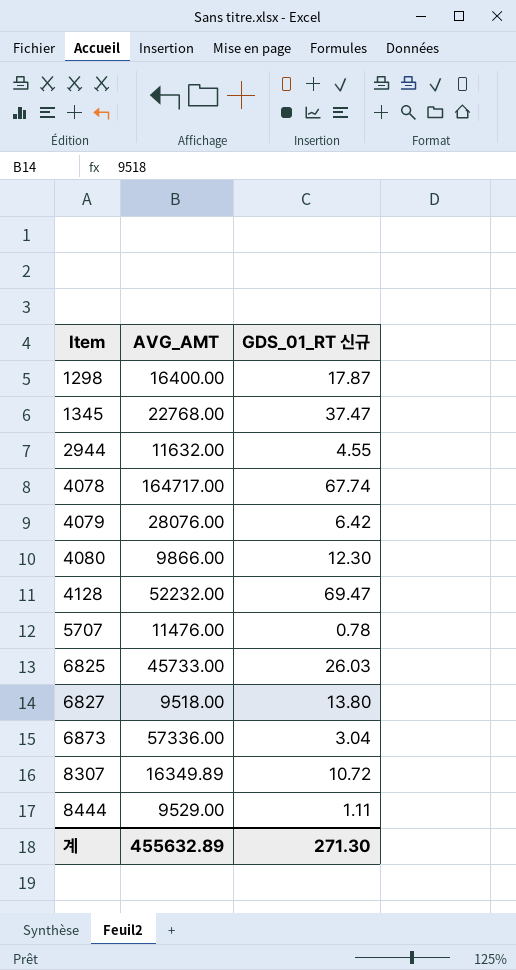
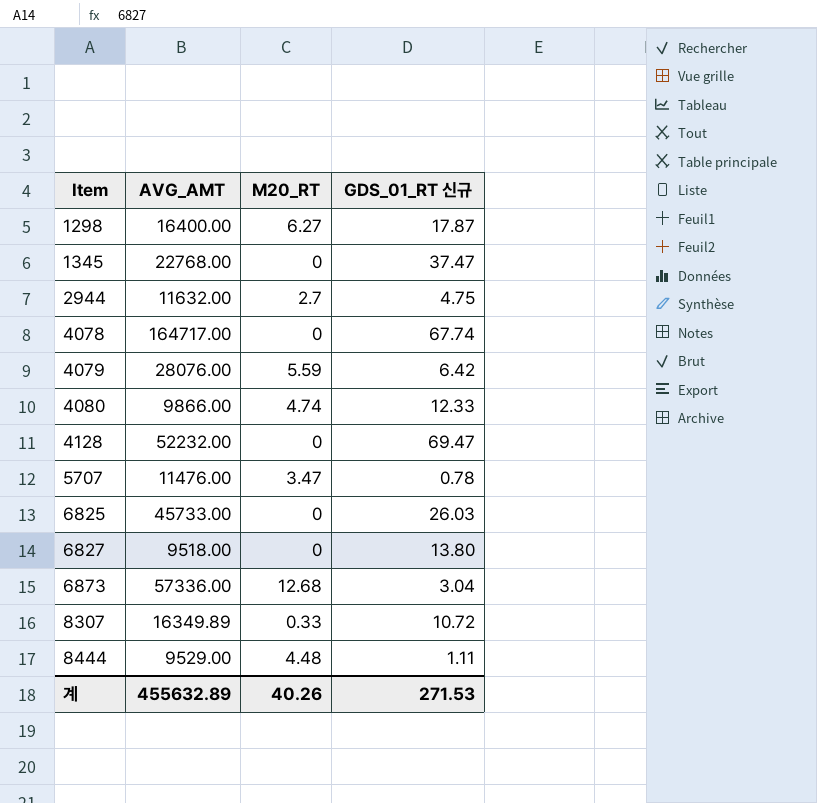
column M20_RT | position: none -> 3
2944 | GDS_01_RT 신규: 4.55 -> 4.75
4080 | GDS_01_RT 신규: 12.30 -> 12.33
계 | GDS_01_RT 신규: 271.30 -> 271.53

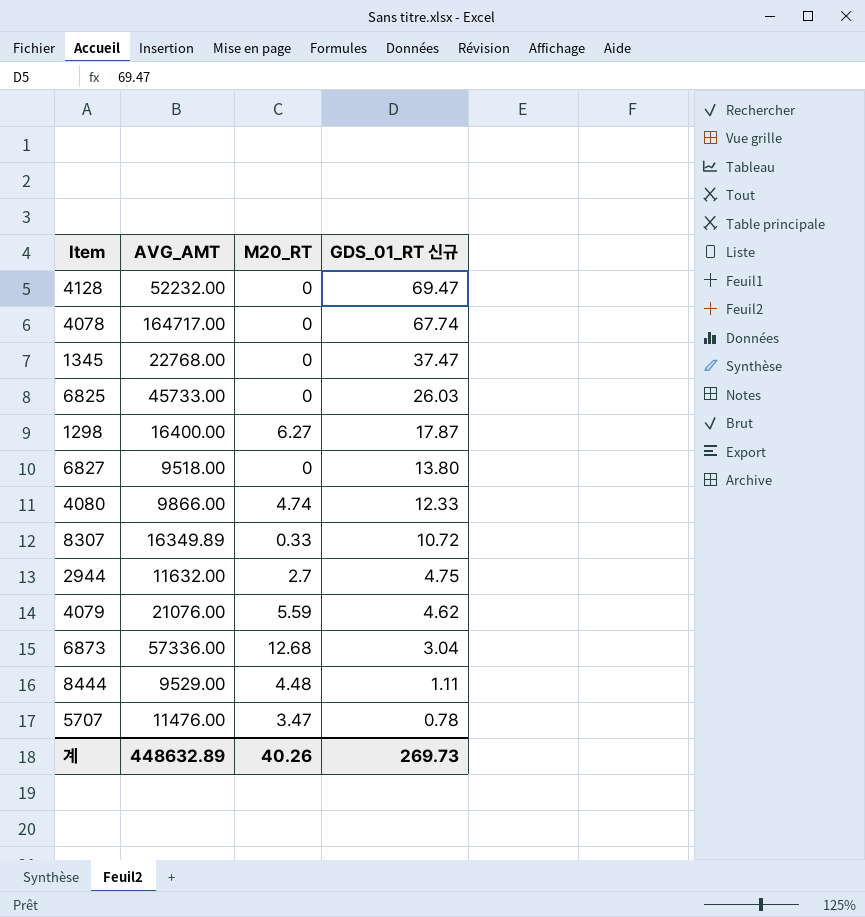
row order: Item ascending -> GDS_01_RT 신규 descending
4079 | AVG_AMT: 28076.00 -> 21076.00
4079 | GDS_01_RT 신규: 6.42 -> 4.62
계 | AVG_AMT: 455632.89 -> 448632.89
계 | GDS_01_RT 신규: 271.53 -> 269.73

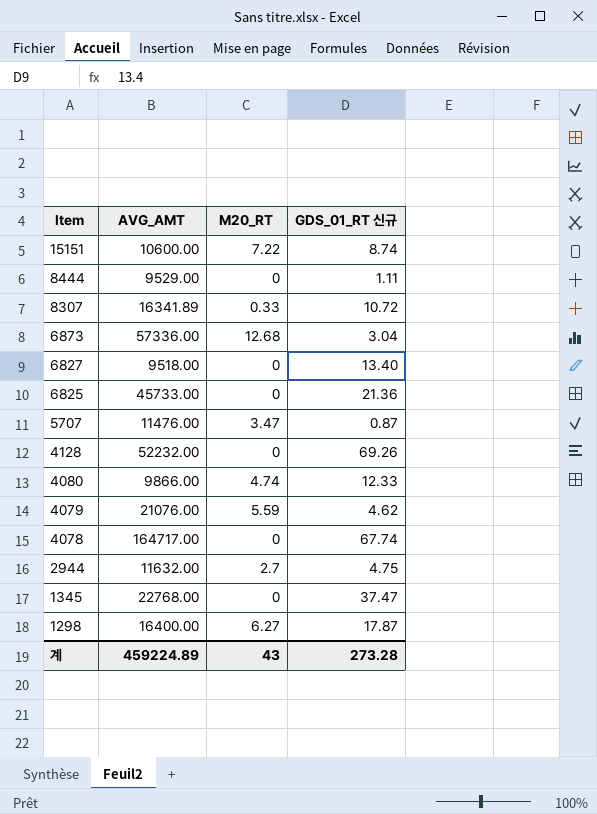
row order: GDS_01_RT 신규 descending -> Item descending
row 15151: none -> 10600.00 | 7.22 | 8.74
8444 | M20_RT: 4.48 -> 0
8307 | AVG_AMT: 16349.89 -> 16341.89
6827 | GDS_01_RT 신규: 13.80 -> 13.40
6825 | GDS_01_RT 신규: 26.03 -> 21.36
5707 | GDS_01_RT 신규: 0.78 -> 0.87
4128 | GDS_01_RT 신규: 69.47 -> 69.26
계 | AVG_AMT: 448632.89 -> 459224.89
계 | M20_RT: 40.26 -> 43
계 | GDS_01_RT 신규: 269.73 -> 273.28

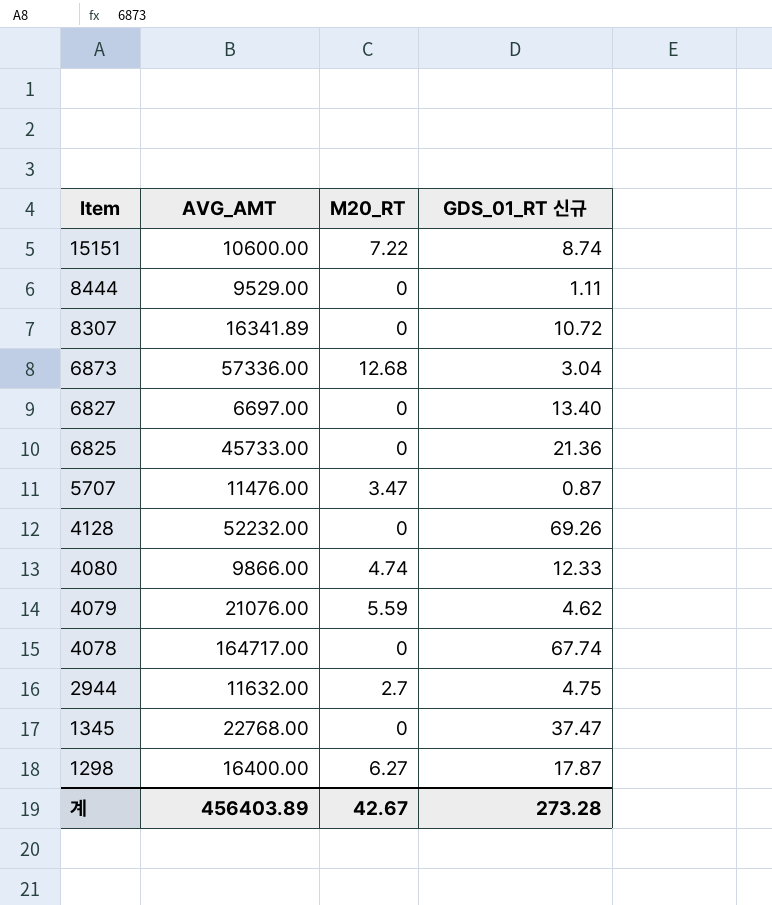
8307 | M20_RT: 0.33 -> 0
6827 | AVG_AMT: 9518.00 -> 6697.00
계 | AVG_AMT: 459224.89 -> 456403.89
계 | M20_RT: 43 -> 42.67

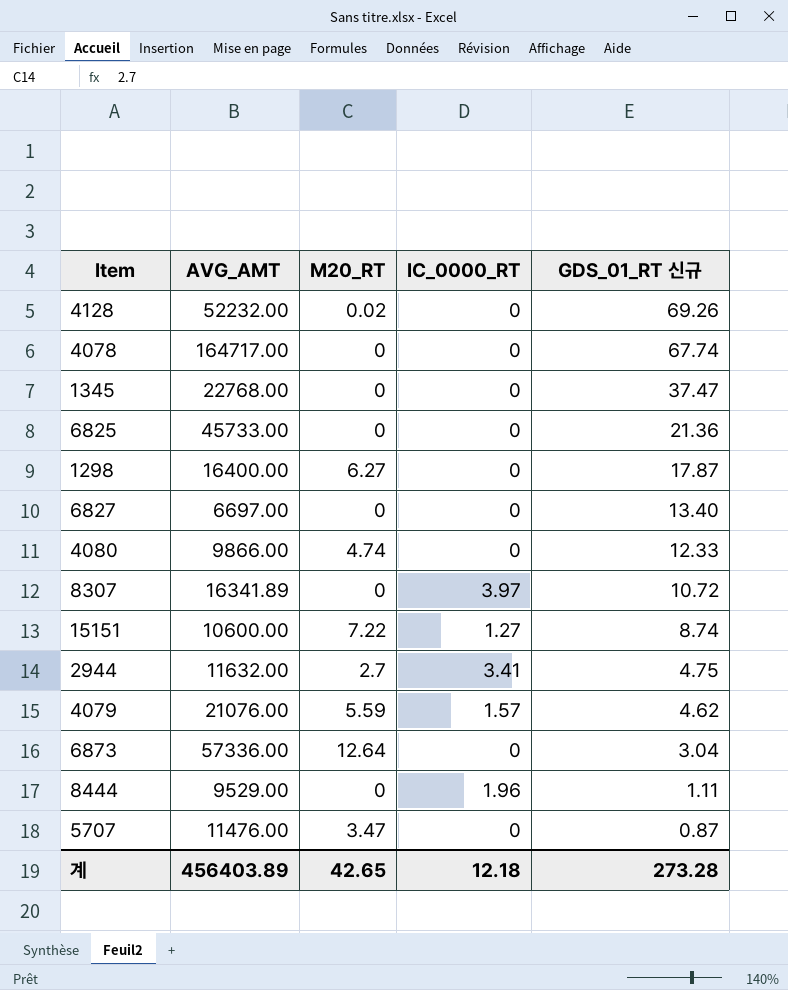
row order: Item descending -> GDS_01_RT 신규 descending
column IC_0000_RT | position: none -> 4
4128 | M20_RT: 0 -> 0.02
6873 | M20_RT: 12.68 -> 12.64
계 | M20_RT: 42.67 -> 42.65

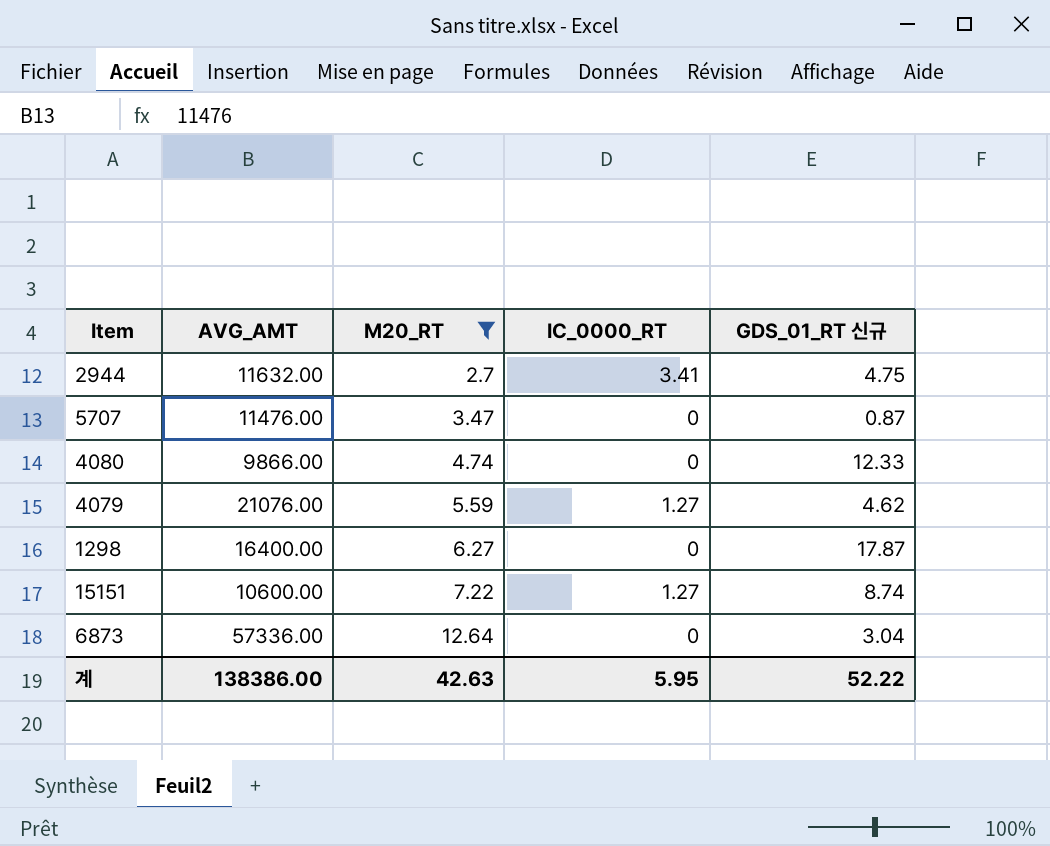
filter: none -> M20_RT >= 2.7
row order: GDS_01_RT 신규 descending -> M20_RT ascending
4079 | IC_0000_RT: 1.57 -> 1.27
계 | AVG_AMT: 456403.89 -> 138386.00
계 | M20_RT: 42.65 -> 42.63
계 | IC_0000_RT: 12.18 -> 5.95
계 | GDS_01_RT 신규: 273.28 -> 52.22

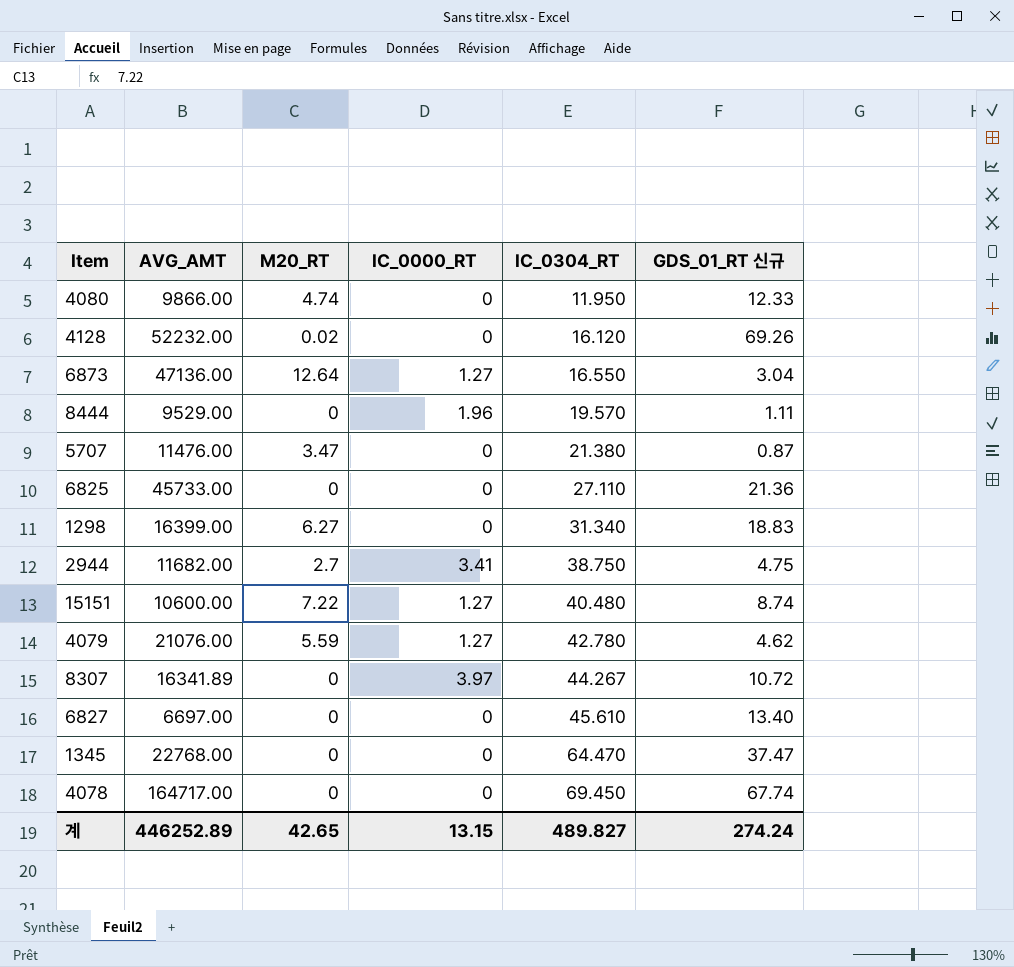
filter: M20_RT >= 2.7 -> none
row order: M20_RT ascending -> IC_0304_RT ascending
column IC_0304_RT | position: none -> 5
6873 | AVG_AMT: 57336.00 -> 47136.00
6873 | IC_0000_RT: 0 -> 1.27
1298 | AVG_AMT: 16400.00 -> 16399.00
1298 | GDS_01_RT 신규: 17.87 -> 18.83
2944 | AVG_AMT: 11632.00 -> 11682.00
계 | AVG_AMT: 138386.00 -> 446252.89
계 | M20_RT: 42.63 -> 42.65
계 | IC_0000_RT: 5.95 -> 13.15
계 | GDS_01_RT 신규: 52.22 -> 274.24

